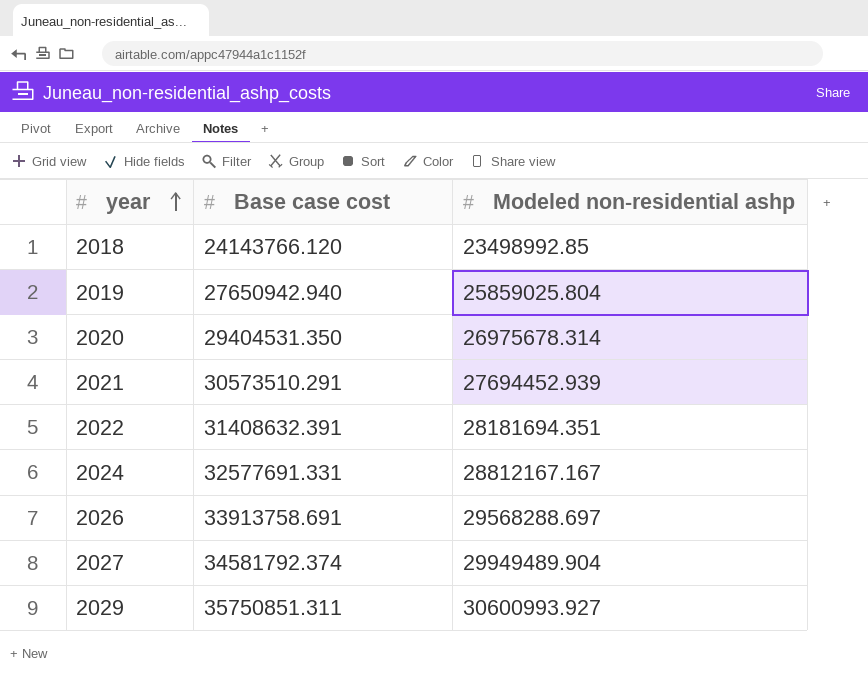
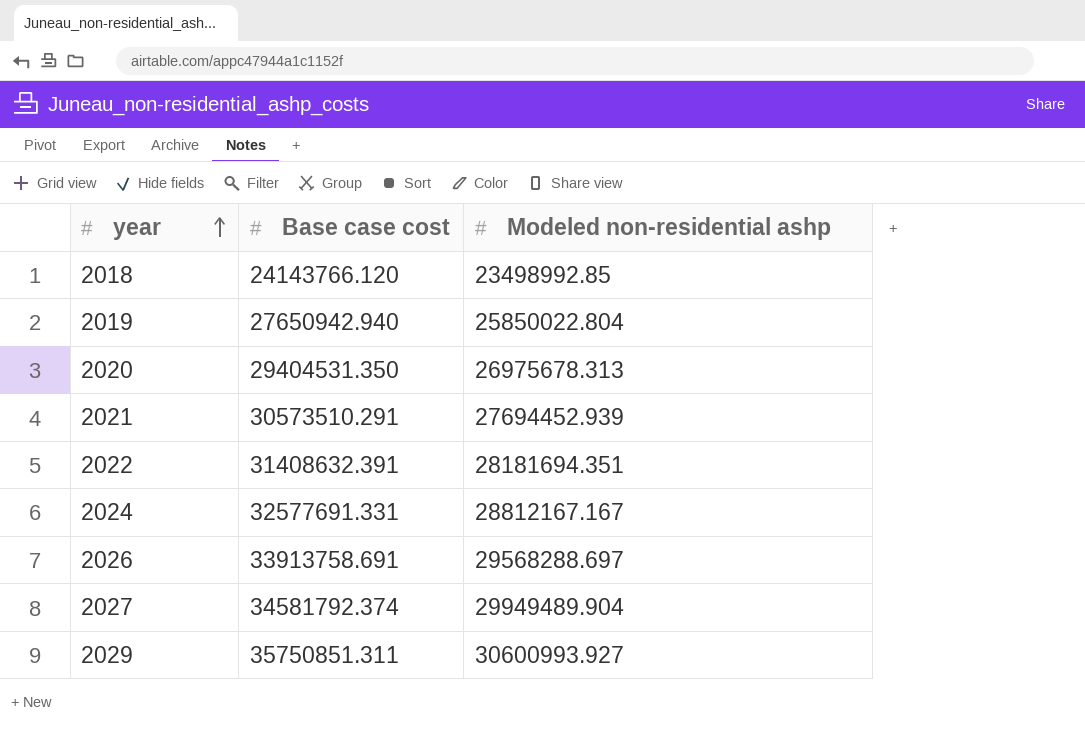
2019 | Modeled non-residential ashp: 25859025.804 -> 25850022.804
2020 | Modeled non-residential ashp: 26975678.314 -> 26975678.313

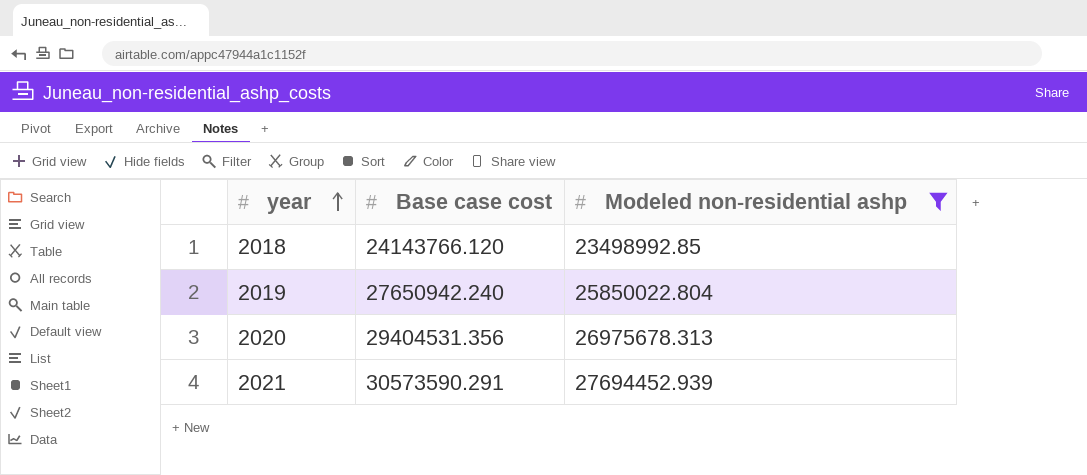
filter: none -> Modeled non-residential ashp <= 27694452.939
2019 | Base case cost: 27650942.940 -> 27650942.240
2020 | Base case cost: 29404531.350 -> 29404531.356
2021 | Base case cost: 30573510.291 -> 30573590.291

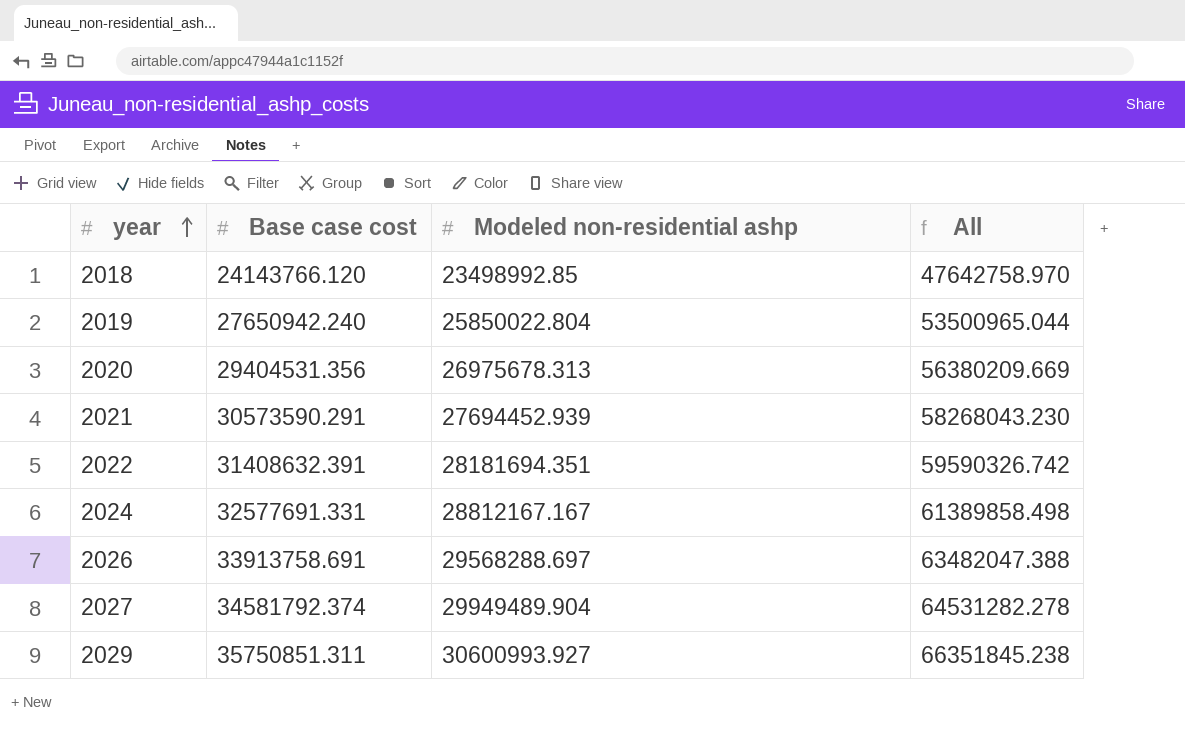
filter: Modeled non-residential ashp <= 27694452.939 -> none
column All | formula: none -> [Base case cost] + [Modeled non-residential ashp]

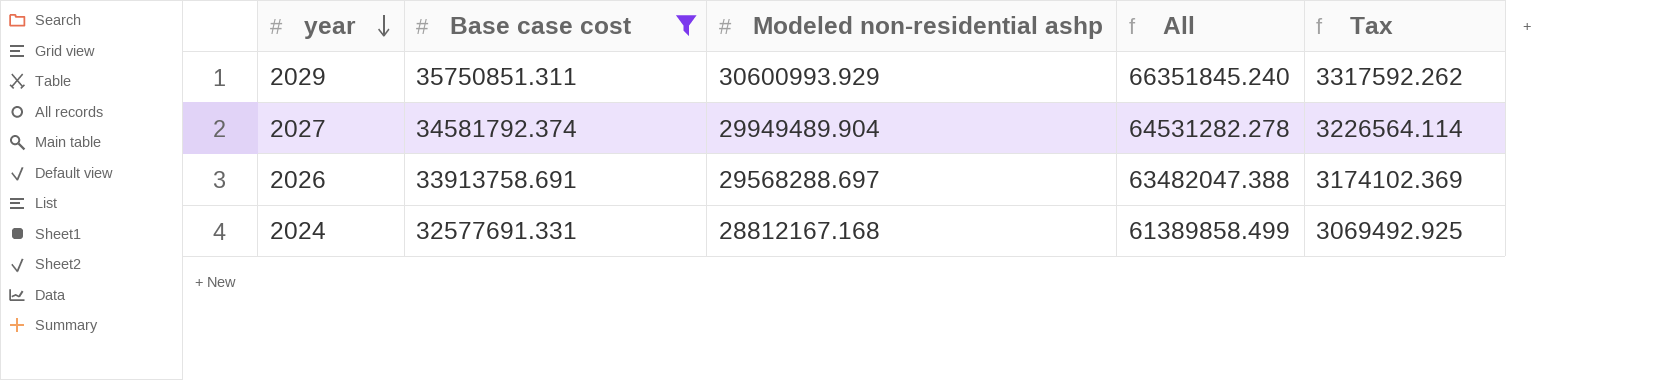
filter: none -> Base case cost >= 32577691.331
row order: year ascending -> year descending
column Tax | formula: none -> [All] * 0.05
2029 | Modeled non-residential ashp: 30600993.927 -> 30600993.929
2029 | All: 66351845.238 -> 66351845.240
2024 | Modeled non-residential ashp: 28812167.167 -> 28812167.168
2024 | All: 61389858.498 -> 61389858.499

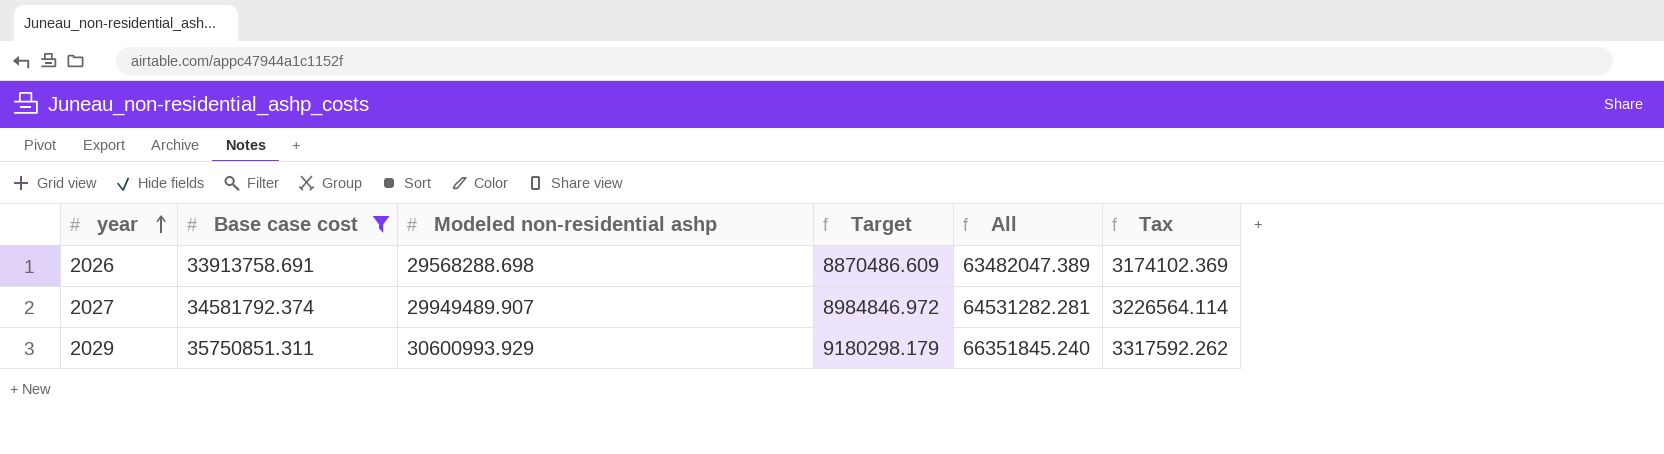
row order: year descending -> year ascending
column Target | formula: none -> [Modeled non-residential ashp] * 0.3
row 2024: 32577691.331 | 28812167.168 | 61389858.499 | 3069492.925 -> none
2026 | Modeled non-residential ashp: 29568288.697 -> 29568288.698
2026 | All: 63482047.388 -> 63482047.389
2027 | Modeled non-residential ashp: 29949489.904 -> 29949489.907
2027 | All: 64531282.278 -> 64531282.281

